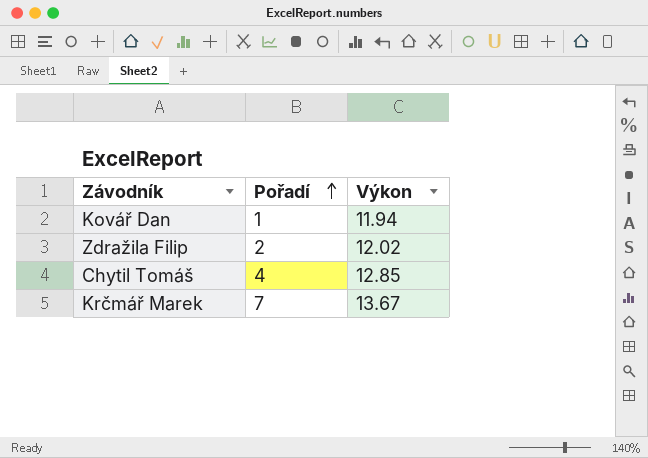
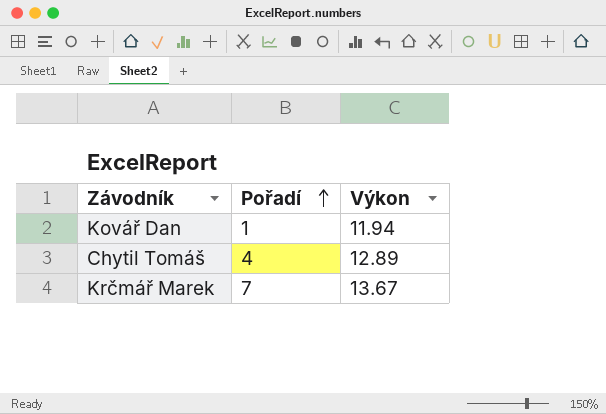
row Zdražila Filip: 2 | 12.02 -> none
Chytil Tomáš | Výkon: 12.85 -> 12.89

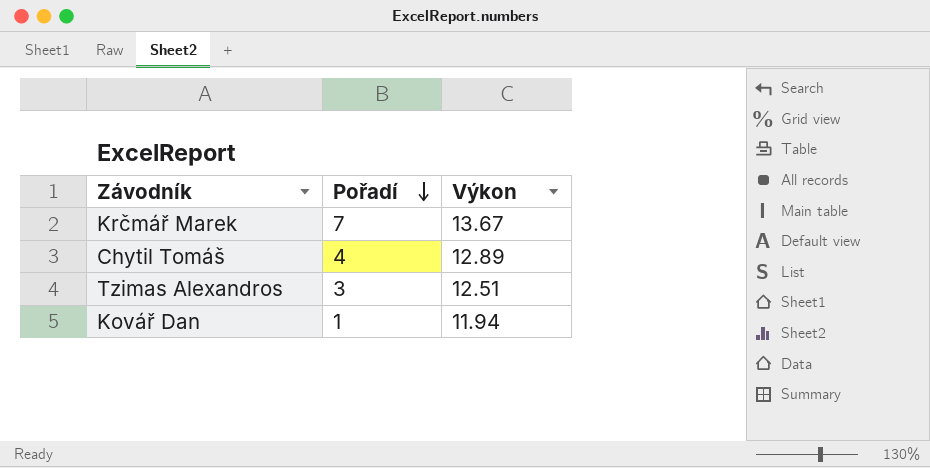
row order: Pořadí ascending -> Pořadí descending
row Tzimas Alexandros: none -> 3 | 12.51

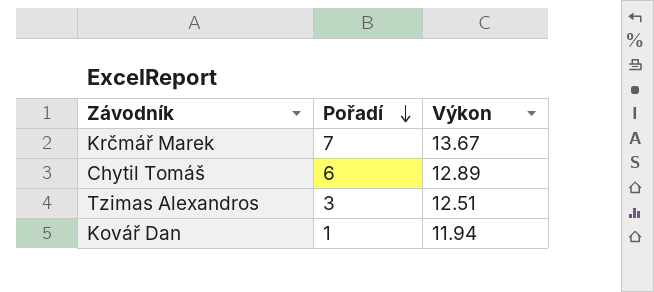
Chytil Tomáš | Pořadí: 4 -> 6

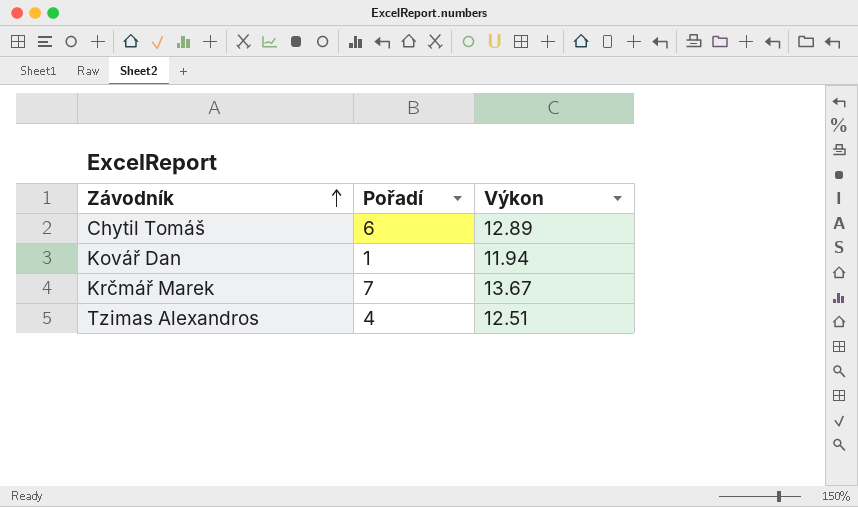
row order: Pořadí descending -> Závodník ascending
Tzimas Alexandros | Pořadí: 3 -> 4

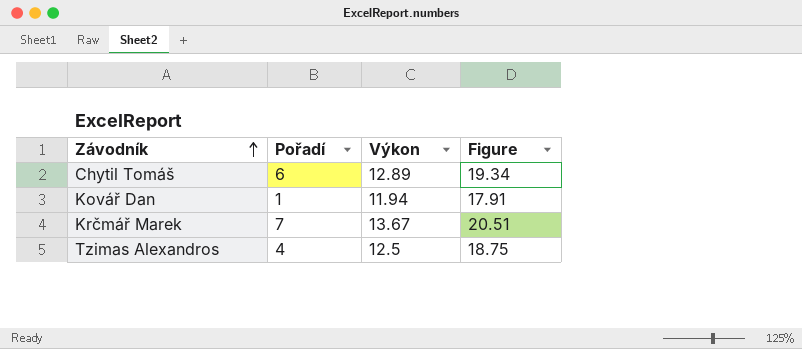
column Figure | formula: none -> [Výkon] * 1.5
Tzimas Alexandros | Výkon: 12.51 -> 12.5

